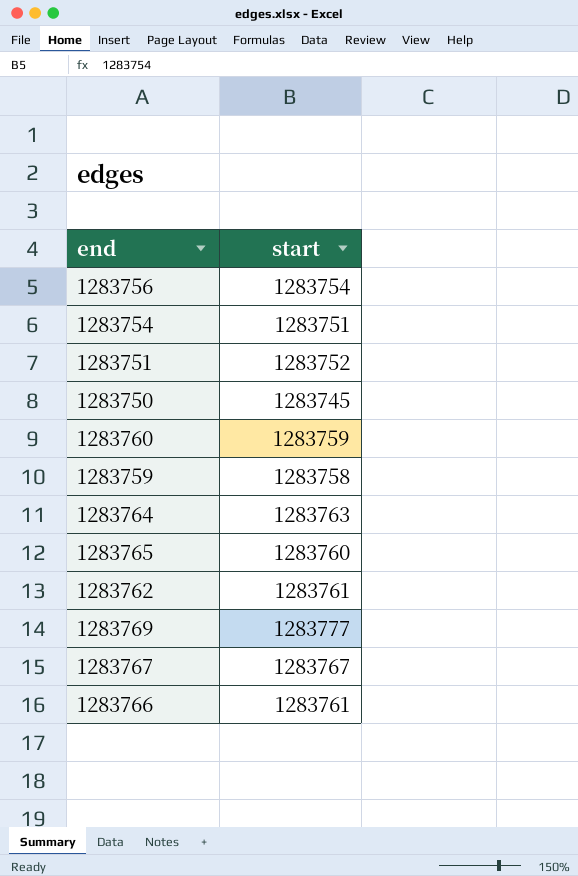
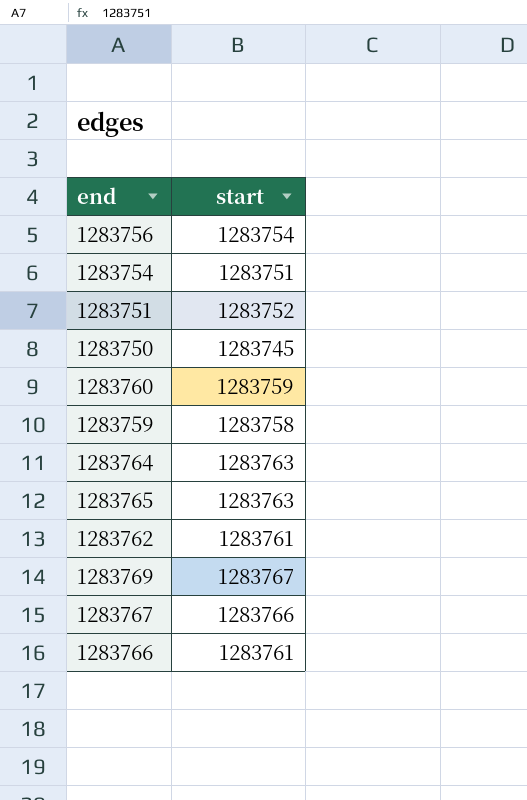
1283765 | start: 1283760 -> 1283763
1283769 | start: 1283777 -> 1283767
1283767 | start: 1283767 -> 1283766

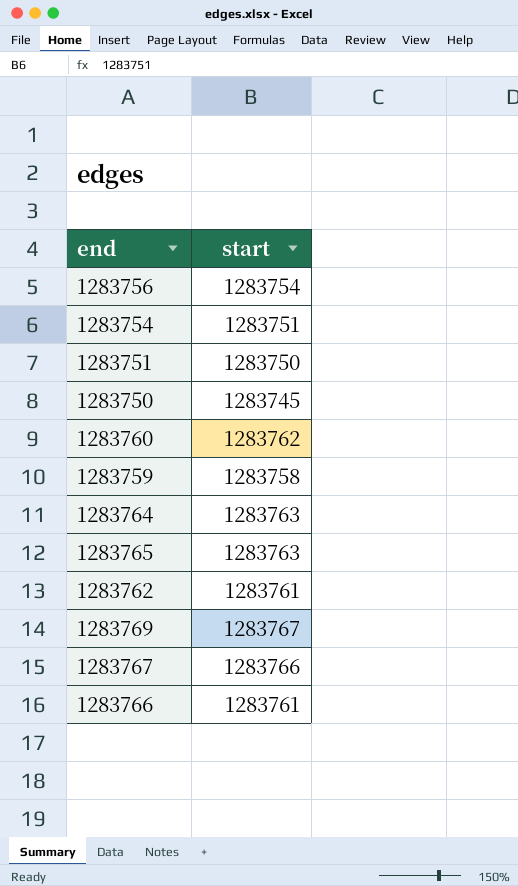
1283751 | start: 1283752 -> 1283750
1283760 | start: 1283759 -> 1283762

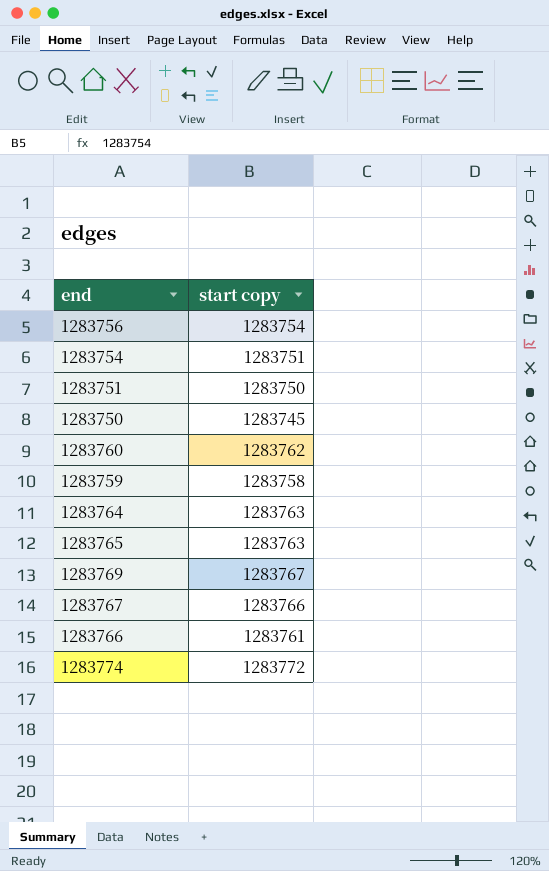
column name: start -> start copy
row 1283762: 1283761 -> none
row 1283774: none -> 1283772

